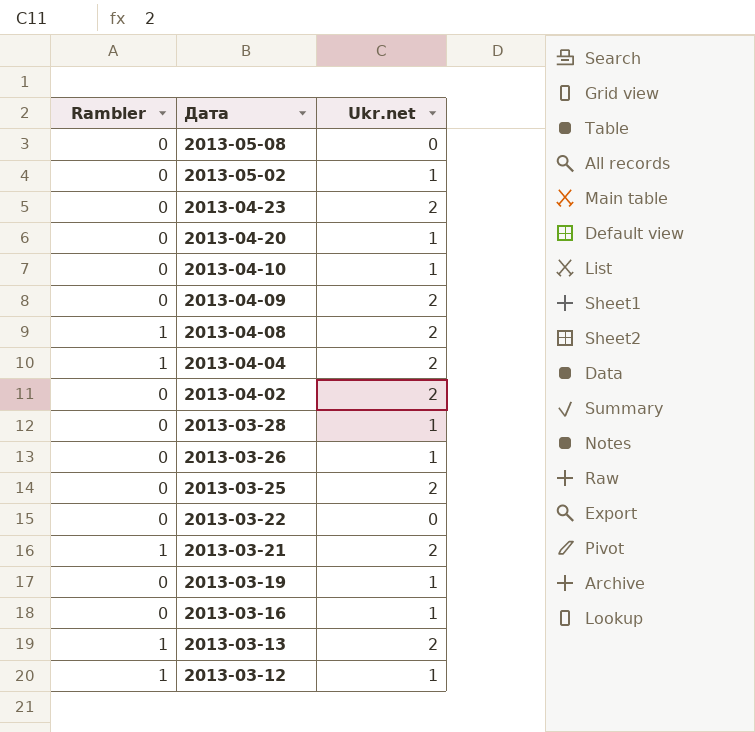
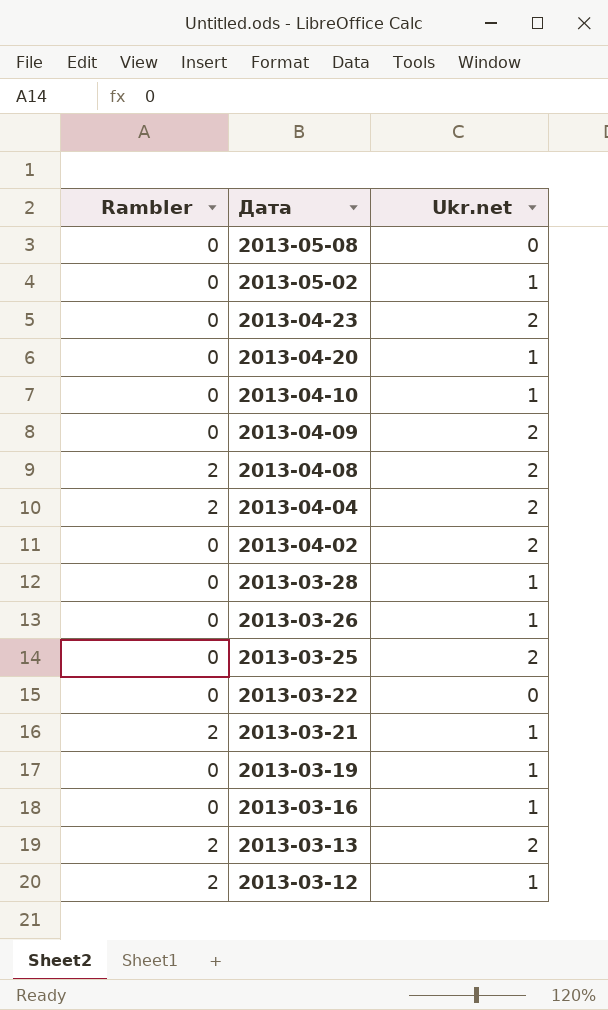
2013-04-08 | Rambler: 1 -> 2
2013-04-04 | Rambler: 1 -> 2
2013-03-21 | Rambler: 1 -> 2
2013-03-21 | Ukr.net: 2 -> 1
2013-03-13 | Rambler: 1 -> 2
2013-03-12 | Rambler: 1 -> 2

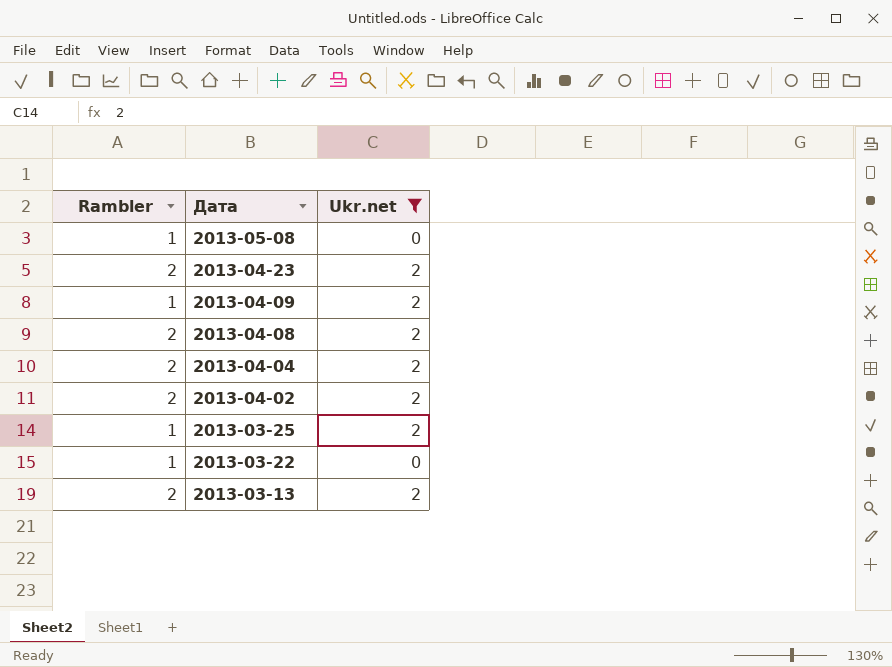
filter: none -> Ukr.net != 1
2013-05-08 | Rambler: 0 -> 1
2013-04-23 | Rambler: 0 -> 2
2013-04-09 | Rambler: 0 -> 1
2013-04-02 | Rambler: 0 -> 2
2013-03-25 | Rambler: 0 -> 1
2013-03-22 | Rambler: 0 -> 1

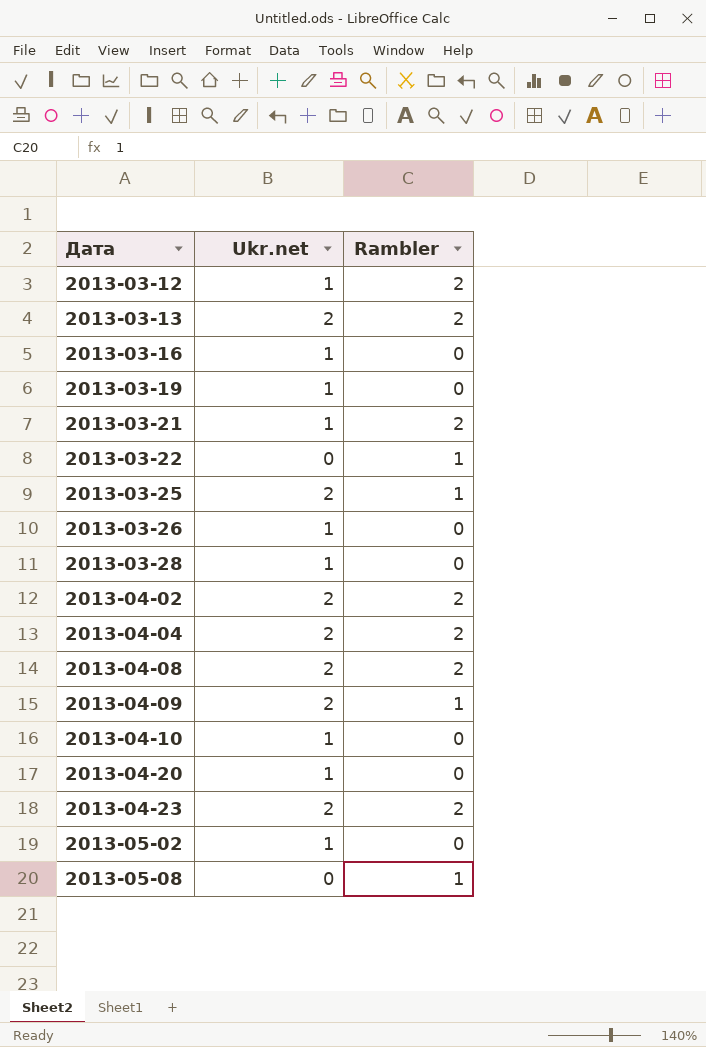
filter: Ukr.net != 1 -> none
row order: Дата descending -> Дата ascending
column Rambler | position: 1 -> 3

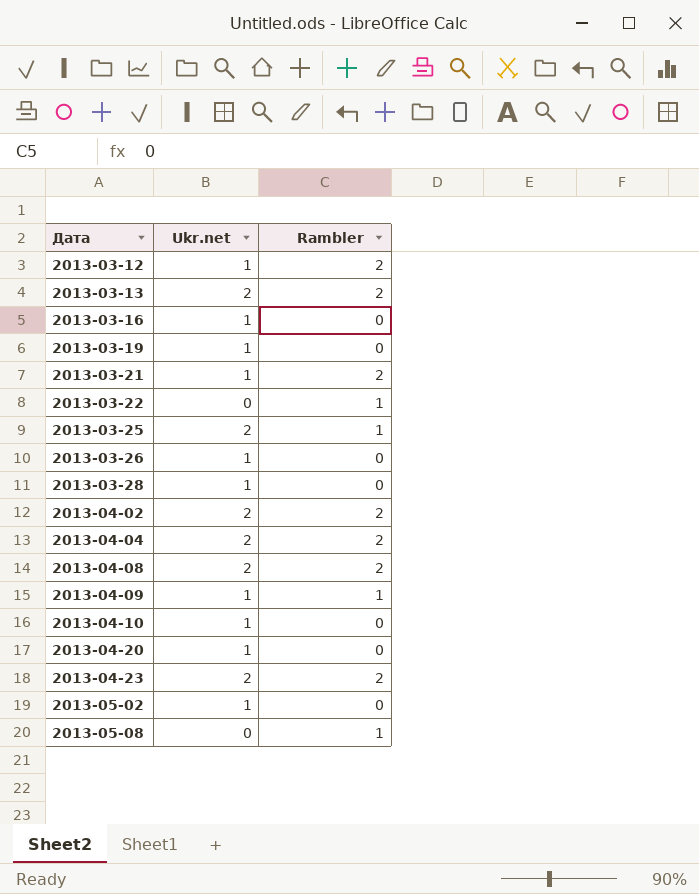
2013-04-09 | Ukr.net: 2 -> 1

